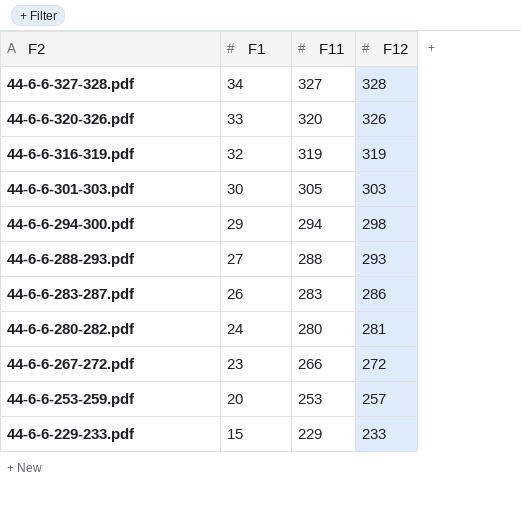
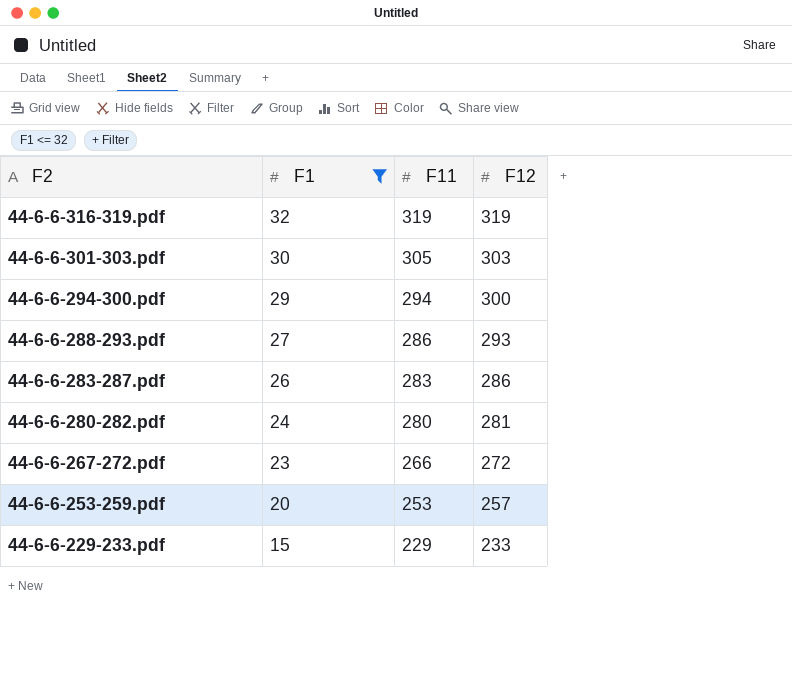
filter: none -> F1 <= 32
44-6-6-294-300.pdf | F12: 298 -> 300
44-6-6-288-293.pdf | F11: 288 -> 286

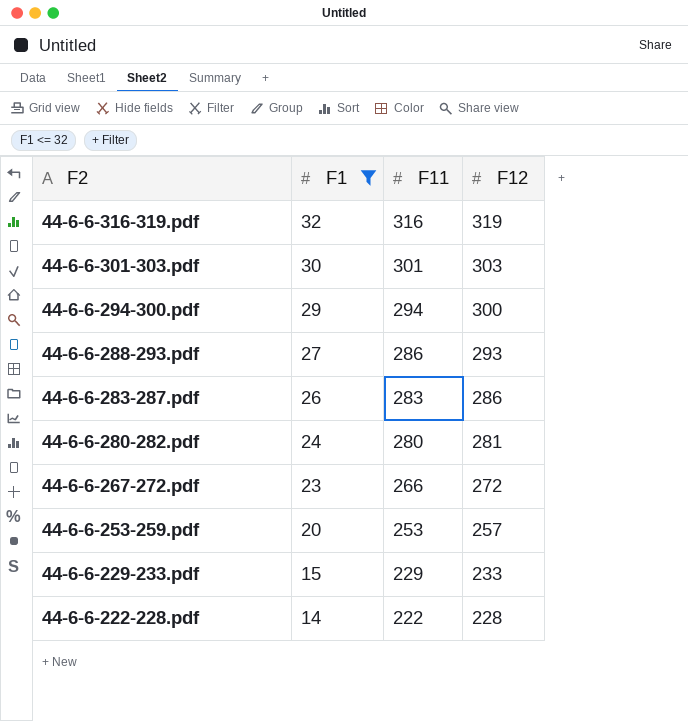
44-6-6-316-319.pdf | F11: 319 -> 316
44-6-6-301-303.pdf | F11: 305 -> 301
row 44-6-6-222-228.pdf: none -> 14 | 222 | 228

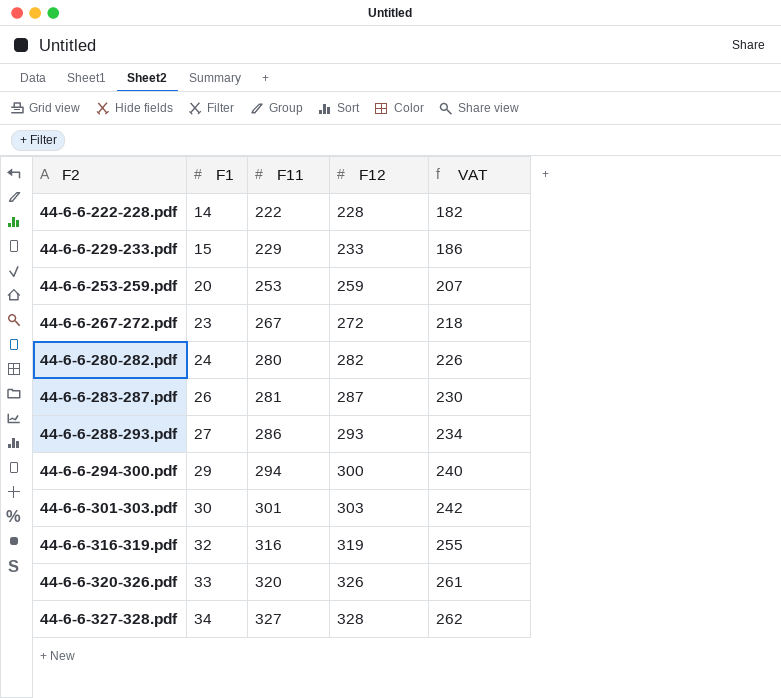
filter: F1 <= 32 -> none
row order: F2 descending -> F2 ascending
column VAT | formula: none -> [F12] * 0.8
44-6-6-253-259.pdf | F12: 257 -> 259
44-6-6-267-272.pdf | F11: 266 -> 267
44-6-6-280-282.pdf | F12: 281 -> 282
44-6-6-283-287.pdf | F11: 283 -> 281
44-6-6-283-287.pdf | F12: 286 -> 287

